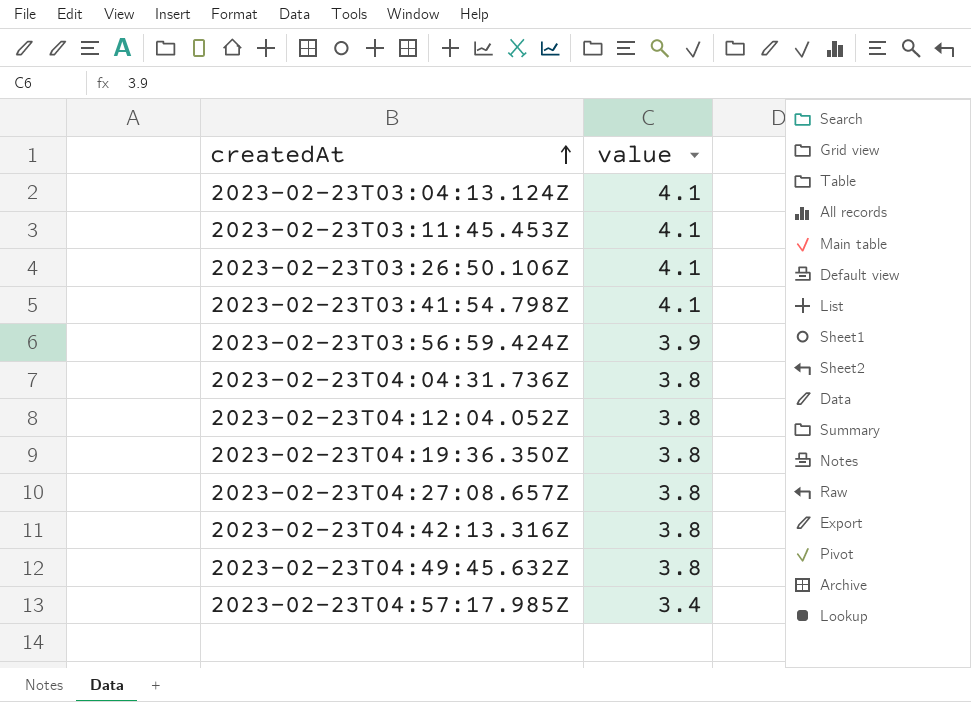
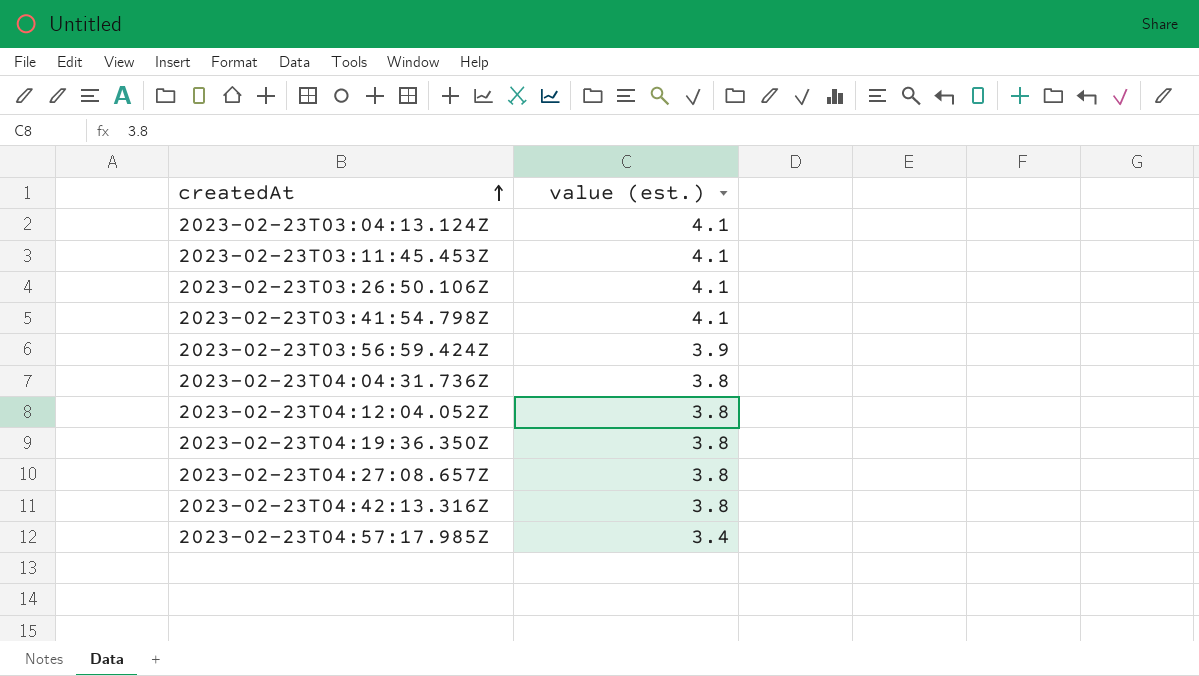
column name: value -> value (est.)
row 2023-02-23T04:49:45.632Z: 3.8 -> none

